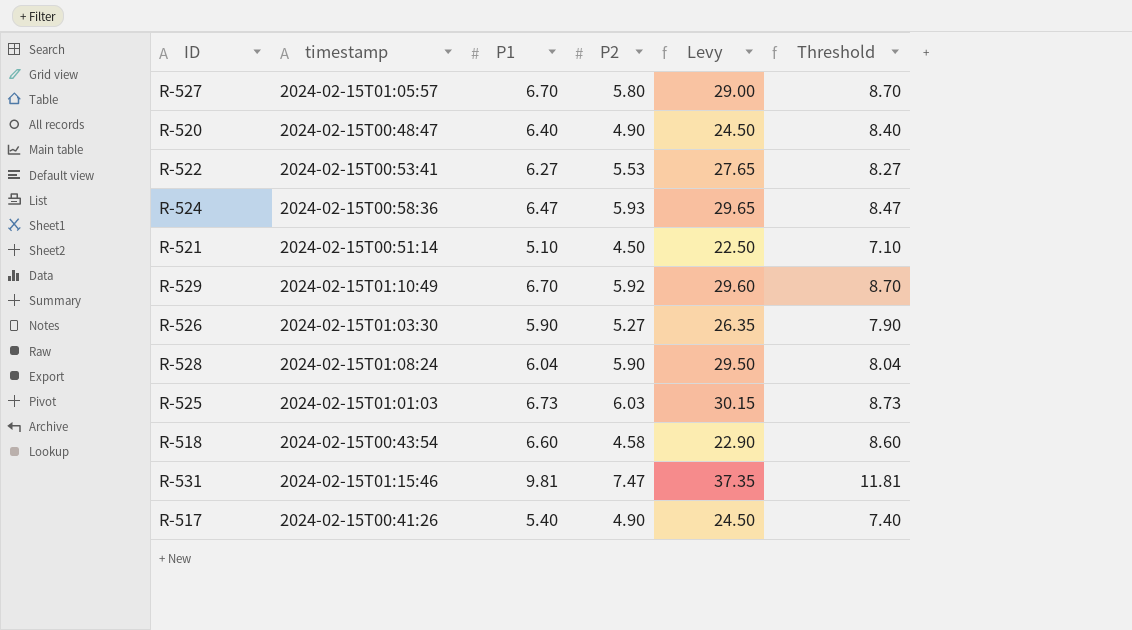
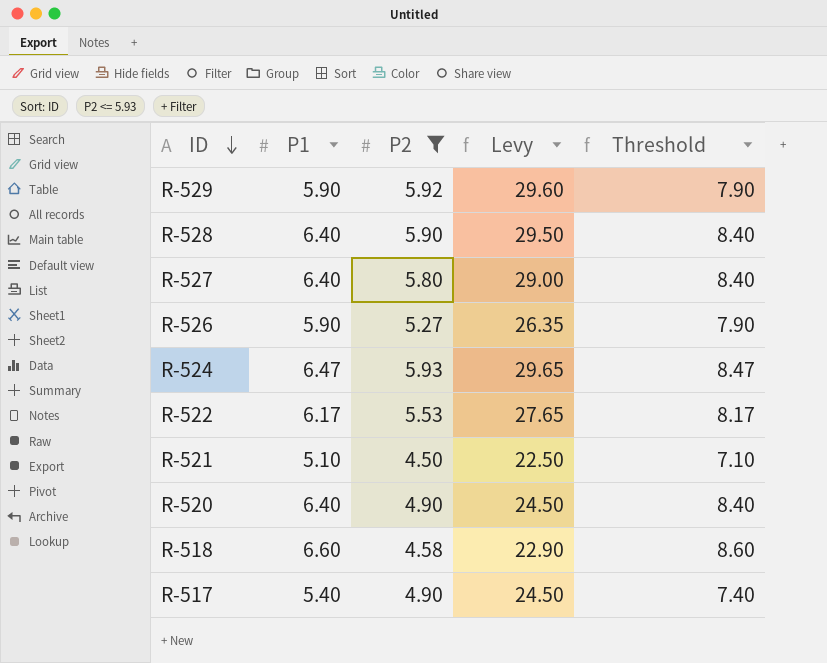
filter: none -> P2 <= 5.93
row order: none -> ID descending
column timestamp | position: 2 -> none
R-529 | P1: 6.70 -> 5.90
R-529 | Threshold: 8.70 -> 7.90
R-528 | P1: 6.04 -> 6.40
R-528 | Threshold: 8.04 -> 8.40
R-527 | P1: 6.70 -> 6.40
R-527 | Threshold: 8.70 -> 8.40
R-522 | P1: 6.27 -> 6.17
R-522 | Threshold: 8.27 -> 8.17

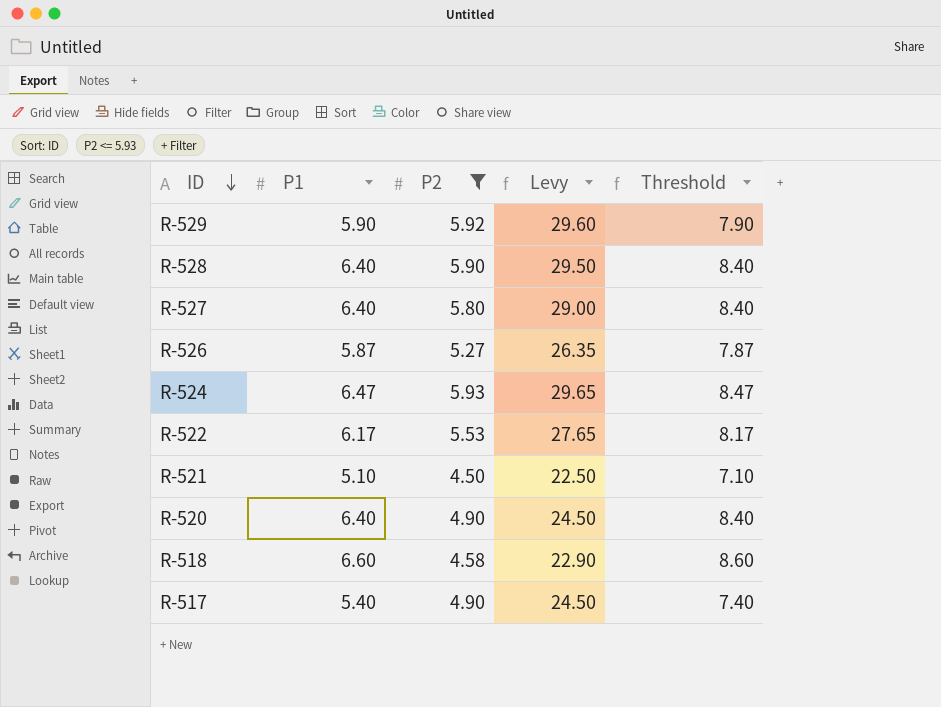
R-526 | P1: 5.90 -> 5.87
R-526 | Threshold: 7.90 -> 7.87

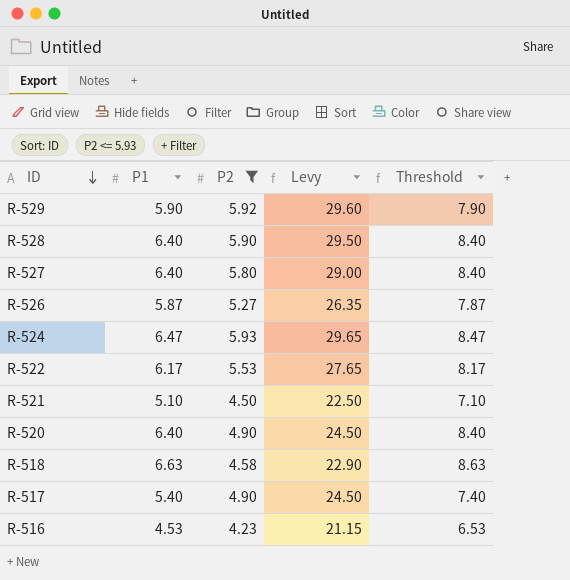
R-518 | P1: 6.60 -> 6.63
R-518 | Threshold: 8.60 -> 8.63
row R-516: none -> 4.53 | 4.23 | 21.15 | 6.53

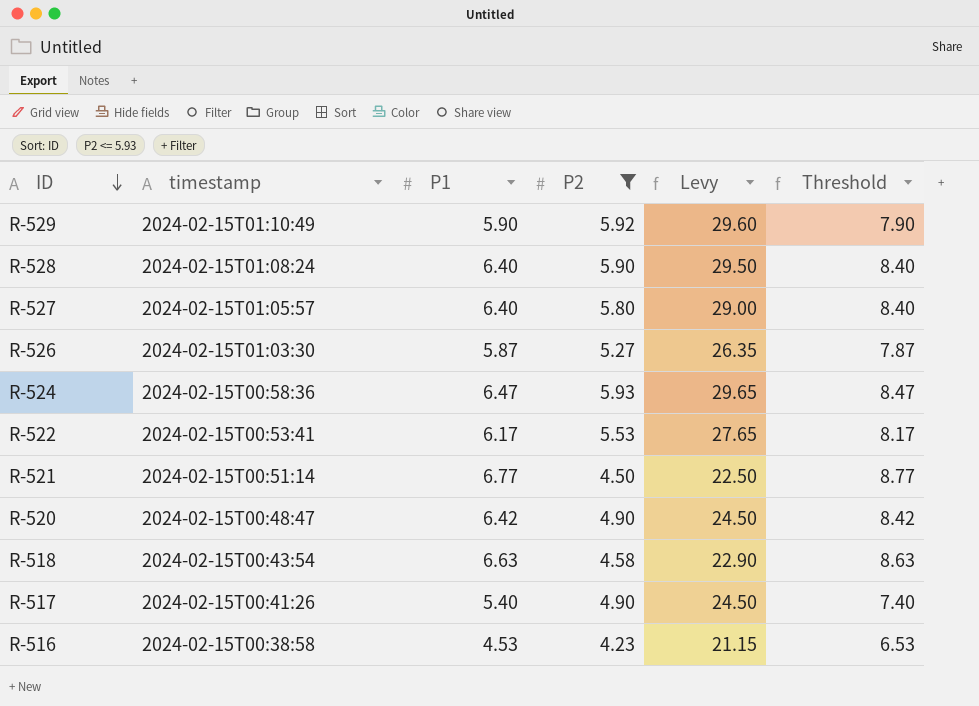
column timestamp | position: none -> 2
R-521 | P1: 5.10 -> 6.77
R-521 | Threshold: 7.10 -> 8.77
R-520 | P1: 6.40 -> 6.42
R-520 | Threshold: 8.40 -> 8.42

